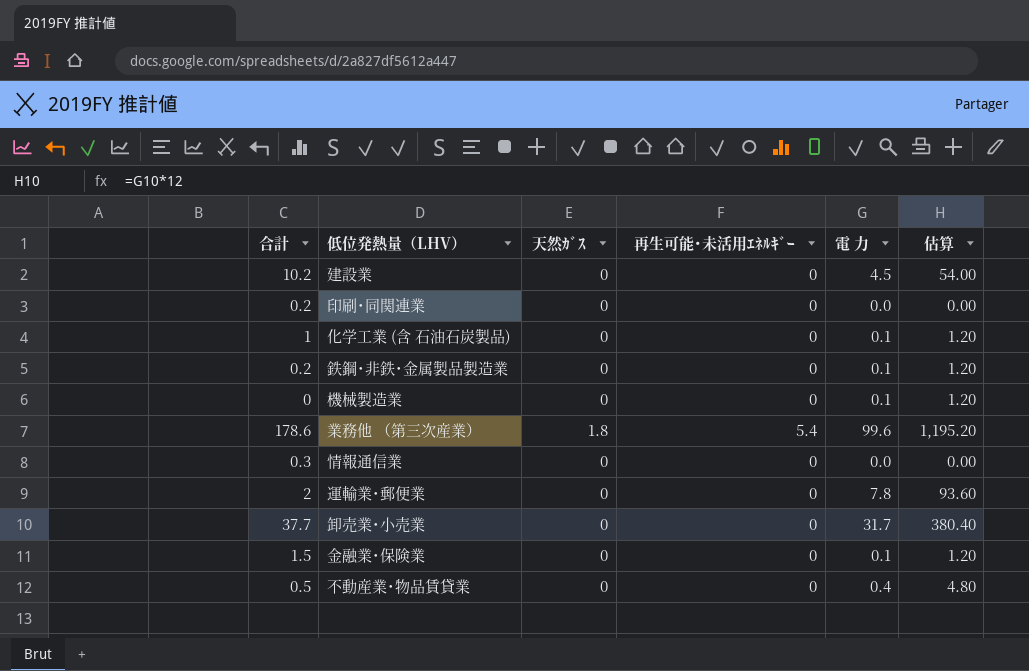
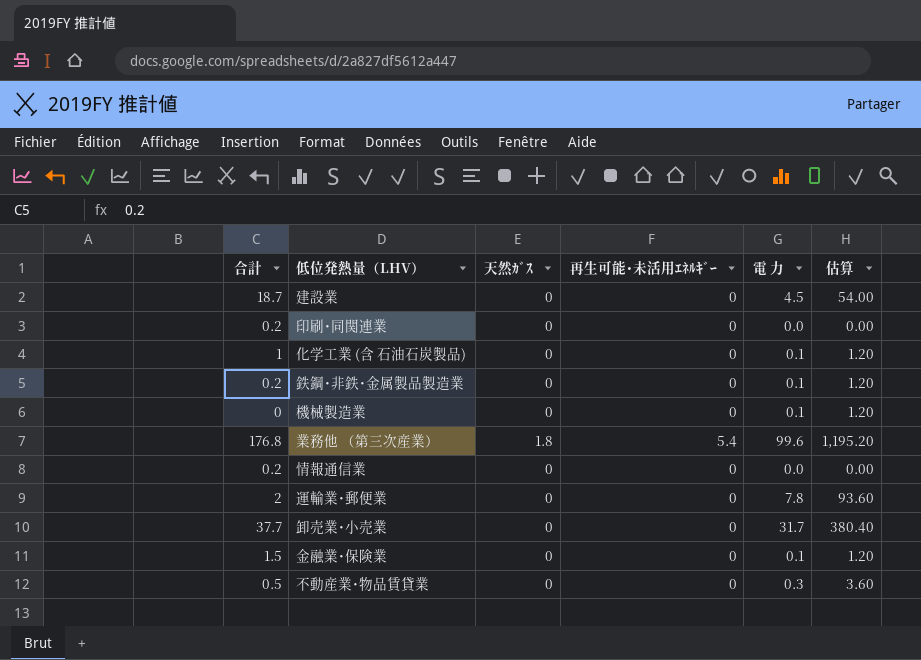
建設業 | 合計: 10.2 -> 18.7
業務他 （第三次産業） | 合計: 178.6 -> 176.8
情報通信業 | 合計: 0.3 -> 0.2
不動産業･物品賃貸業 | 電 力: 0.4 -> 0.3
不動産業･物品賃貸業 | 估算: 4.80 -> 3.60

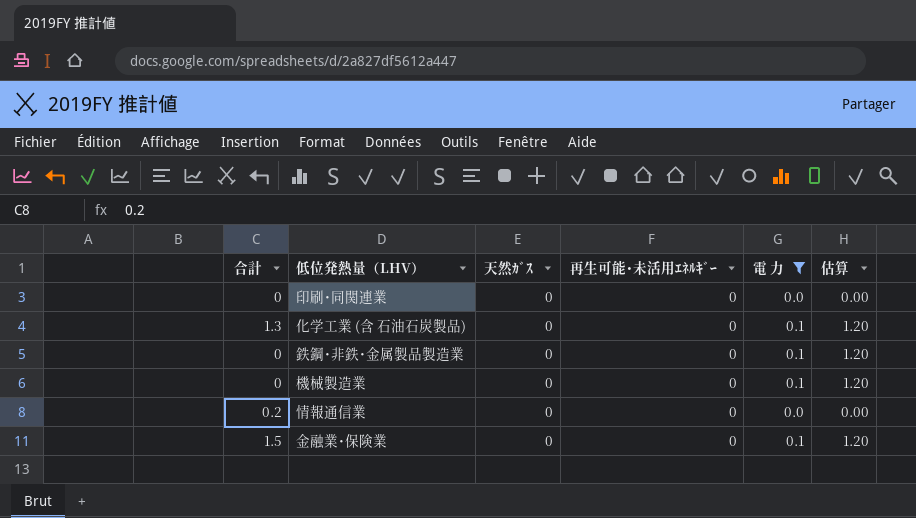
filter: none -> 電 力 <= 0.1
印刷･同関連業 | 合計: 0.2 -> 0
化学工業 (含 石油石炭製品) | 合計: 1 -> 1.3
鉄鋼･非鉄･金属製品製造業 | 合計: 0.2 -> 0

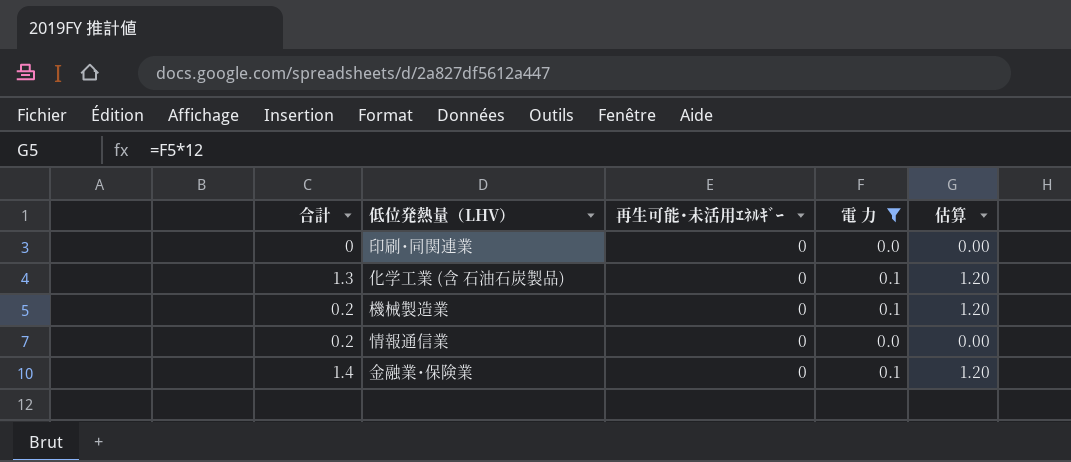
column 天然ｶﾞｽ | position: 3 -> none
row 鉄鋼･非鉄･金属製品製造業: 0 | 0 | 0 | 0.1 | 1.20 -> none
機械製造業 | 合計: 0 -> 0.2
金融業･保険業 | 合計: 1.5 -> 1.4

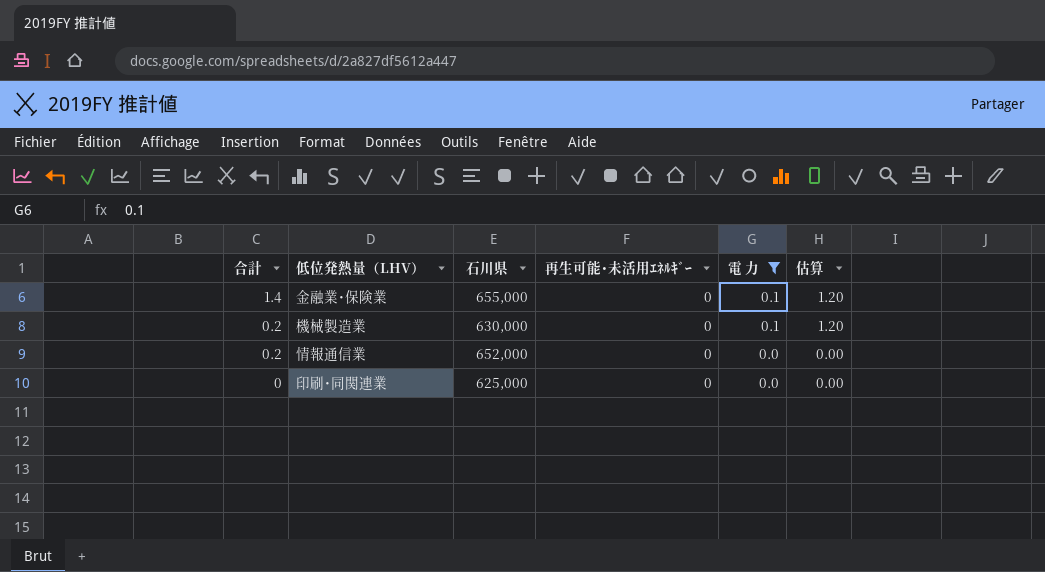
row order: none -> 合計 descending
column 石川県 | position: none -> 3
row 化学工業 (含 石油石炭製品): 1.3 | 0 | 0.1 | 1.20 -> none

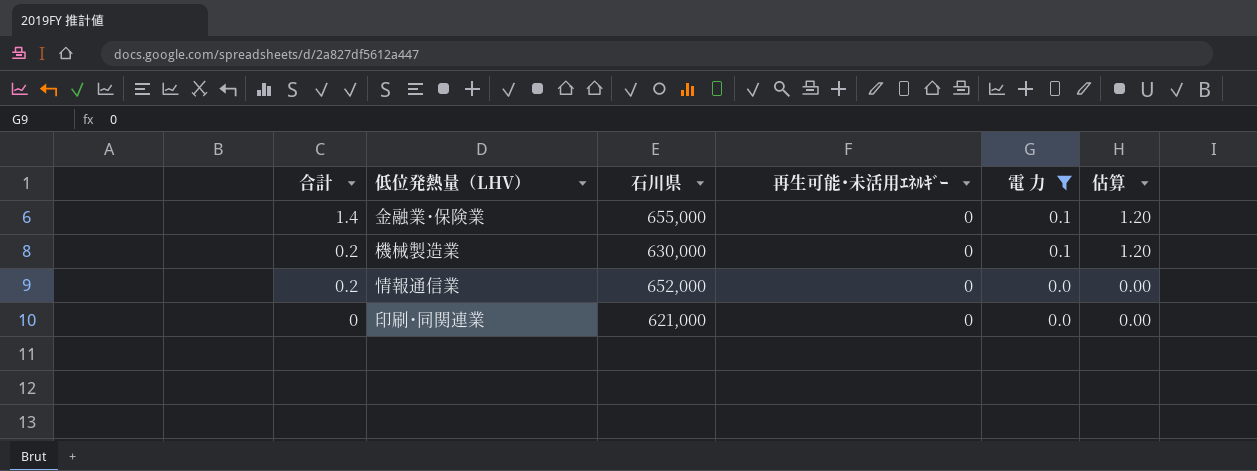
印刷･同関連業 | 石川県: 625,000 -> 621,000

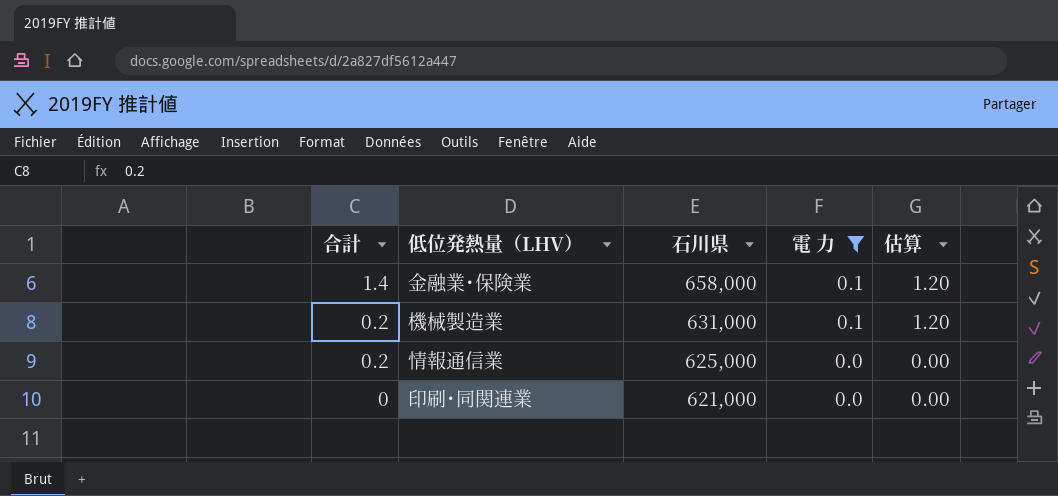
column 再生可能･未活用ｴﾈﾙｷﾞｰ | position: 4 -> none
金融業･保険業 | 石川県: 655,000 -> 658,000
機械製造業 | 石川県: 630,000 -> 631,000
情報通信業 | 石川県: 652,000 -> 625,000

